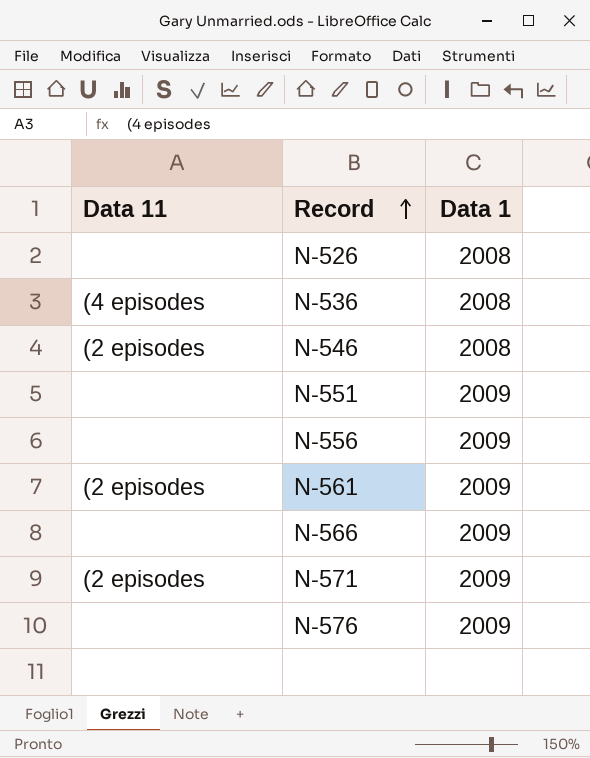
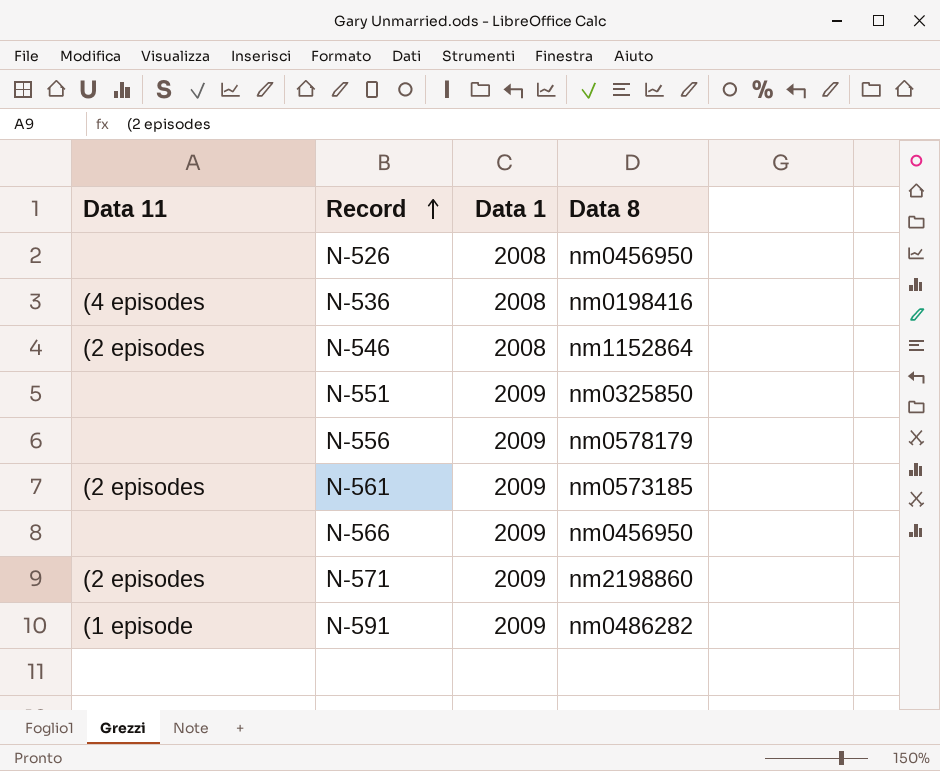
column Data 8 | position: none -> 4
row N-576: none | 2009 -> none
row N-591: none -> (1 episode | 2009 | nm0486282

